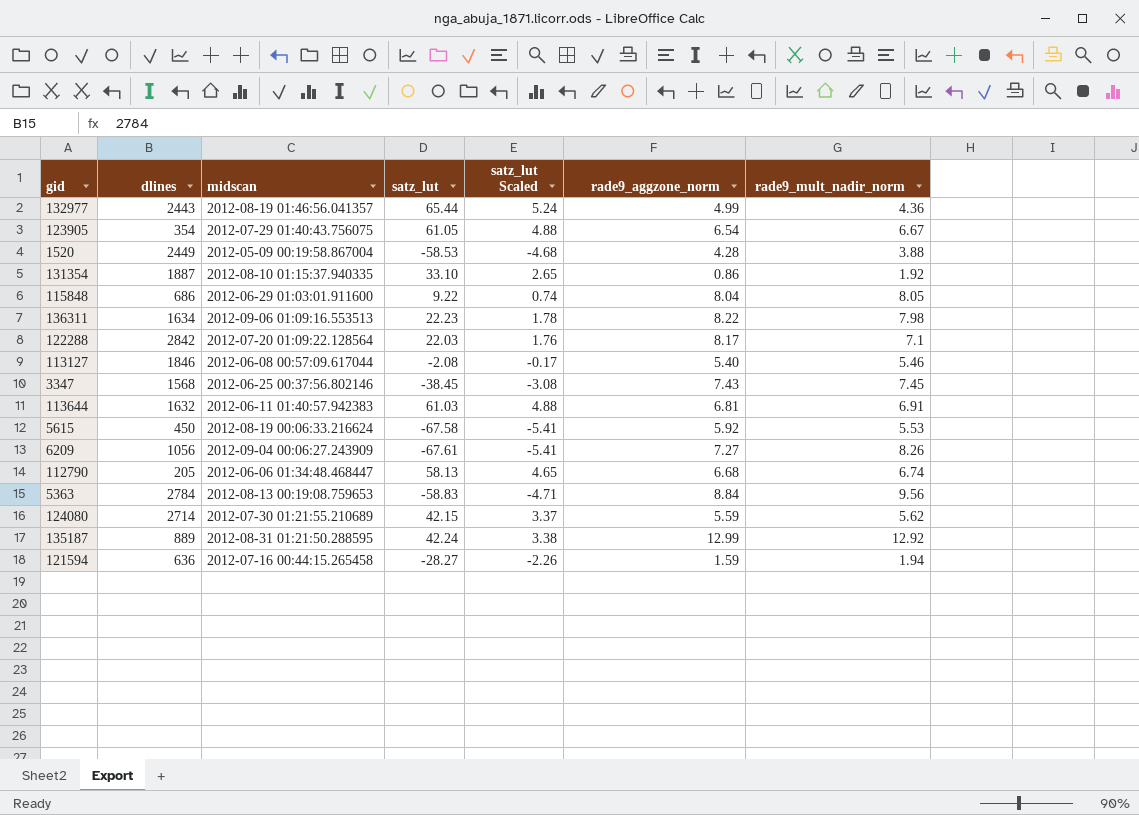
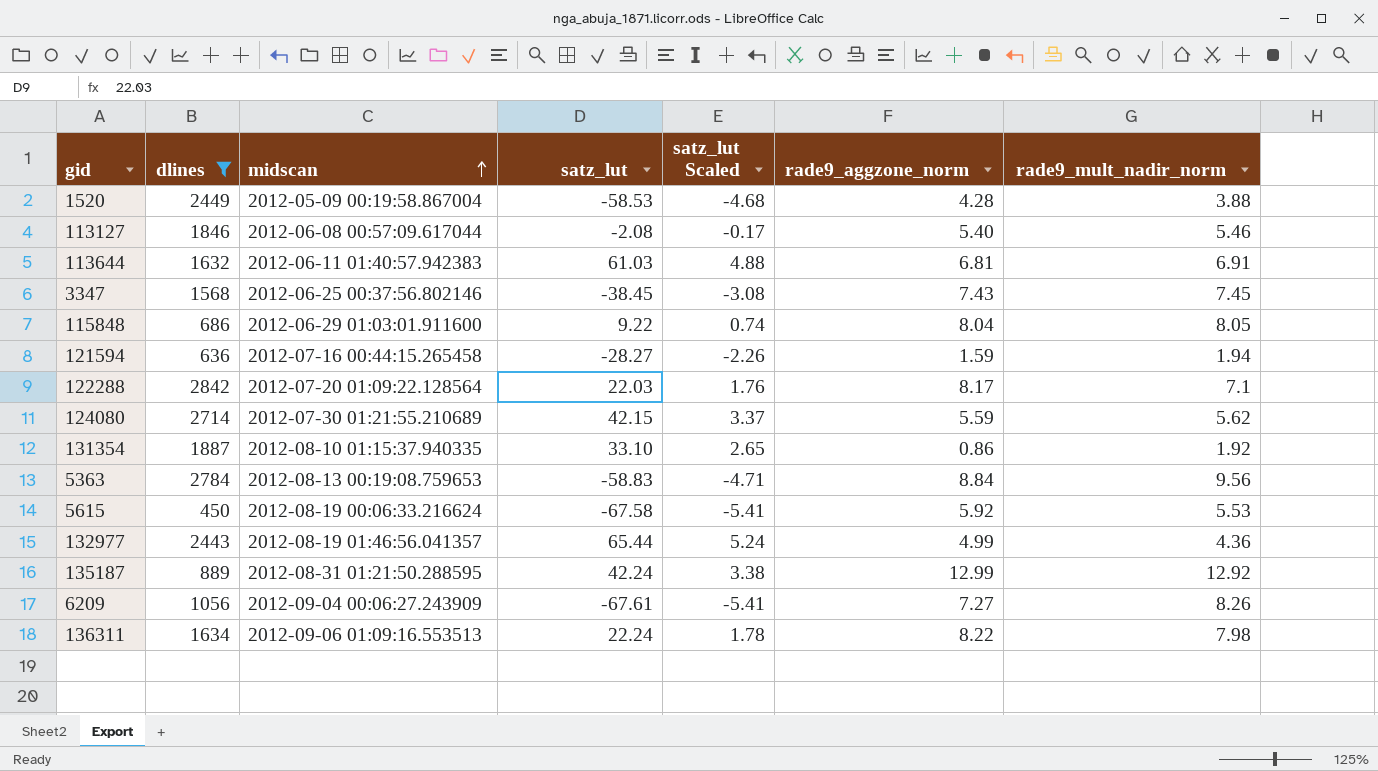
filter: none -> dlines >= 450
row order: none -> midscan ascending
136311 | satz_lut: 22.23 -> 22.24

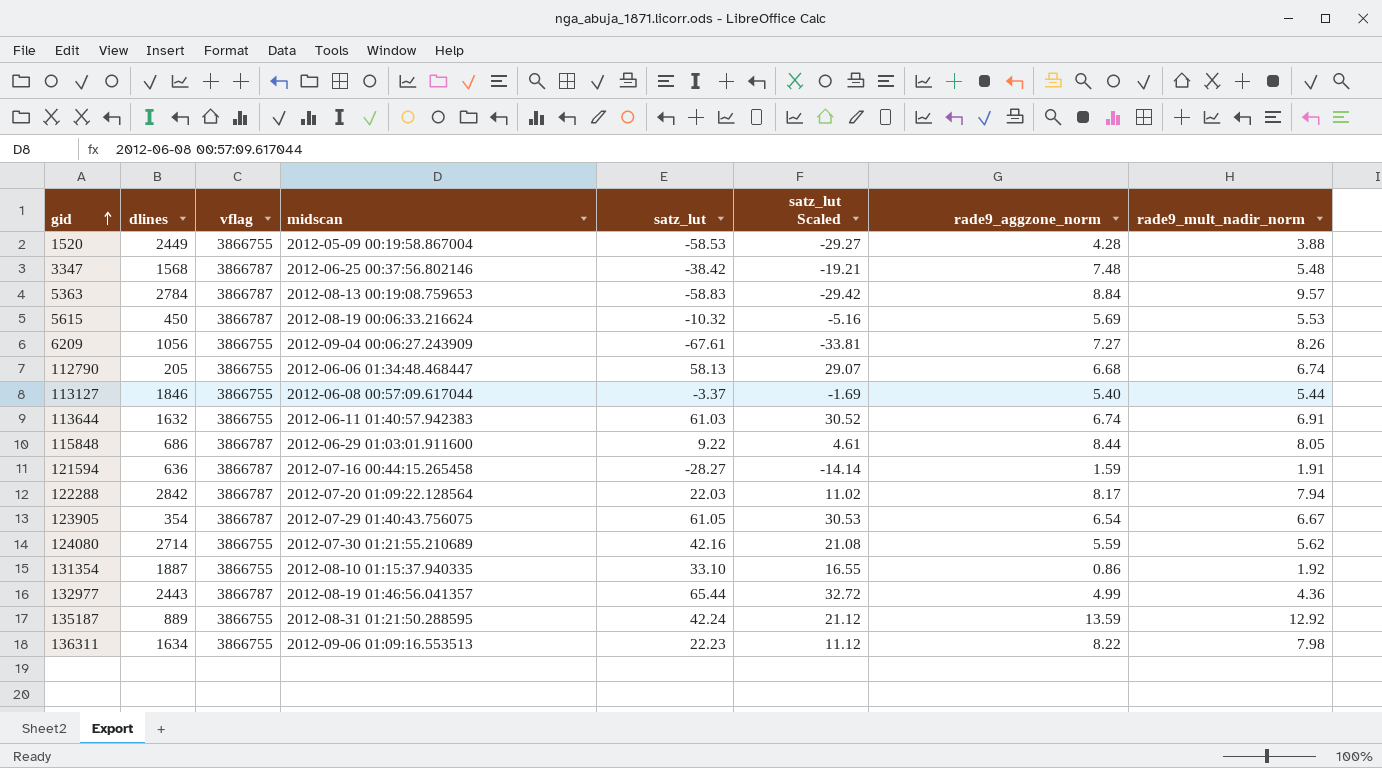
filter: dlines >= 450 -> none
row order: midscan ascending -> gid ascending
column vflag | position: none -> 3
column satz_lut Scaled | formula: [satz_lut] * 0.08 -> [satz_lut] * 0.5
3347 | satz_lut: -38.45 -> -38.42
3347 | rade9_aggzone_norm: 7.43 -> 7.48
3347 | rade9_mult_nadir_norm: 7.45 -> 5.48
5363 | rade9_mult_nadir_norm: 9.56 -> 9.57
5615 | satz_lut: -67.58 -> -10.32
5615 | rade9_aggzone_norm: 5.92 -> 5.69
113127 | satz_lut: -2.08 -> -3.37
113127 | rade9_mult_nadir_norm: 5.46 -> 5.44
113644 | rade9_aggzone_norm: 6.81 -> 6.74
115848 | rade9_aggzone_norm: 8.04 -> 8.44
121594 | rade9_mult_nadir_norm: 1.94 -> 1.91
122288 | rade9_mult_nadir_norm: 7.1 -> 7.94
124080 | satz_lut: 42.15 -> 42.16
135187 | rade9_aggzone_norm: 12.99 -> 13.59
136311 | satz_lut: 22.24 -> 22.23

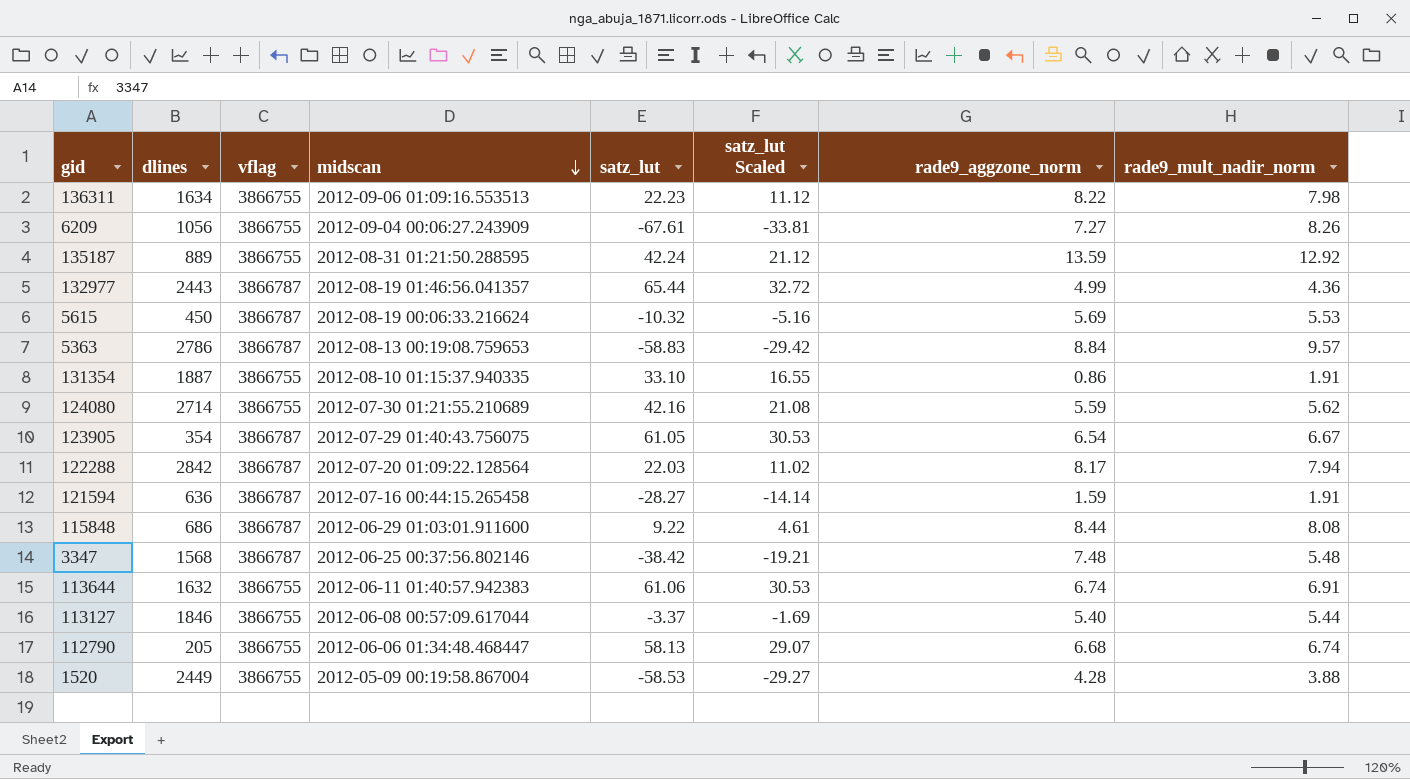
row order: gid ascending -> midscan descending
5363 | dlines: 2784 -> 2786
131354 | rade9_mult_nadir_norm: 1.92 -> 1.91
115848 | rade9_mult_nadir_norm: 8.05 -> 8.08
113644 | satz_lut: 61.03 -> 61.06
113644 | satz_lut Scaled: 30.52 -> 30.53

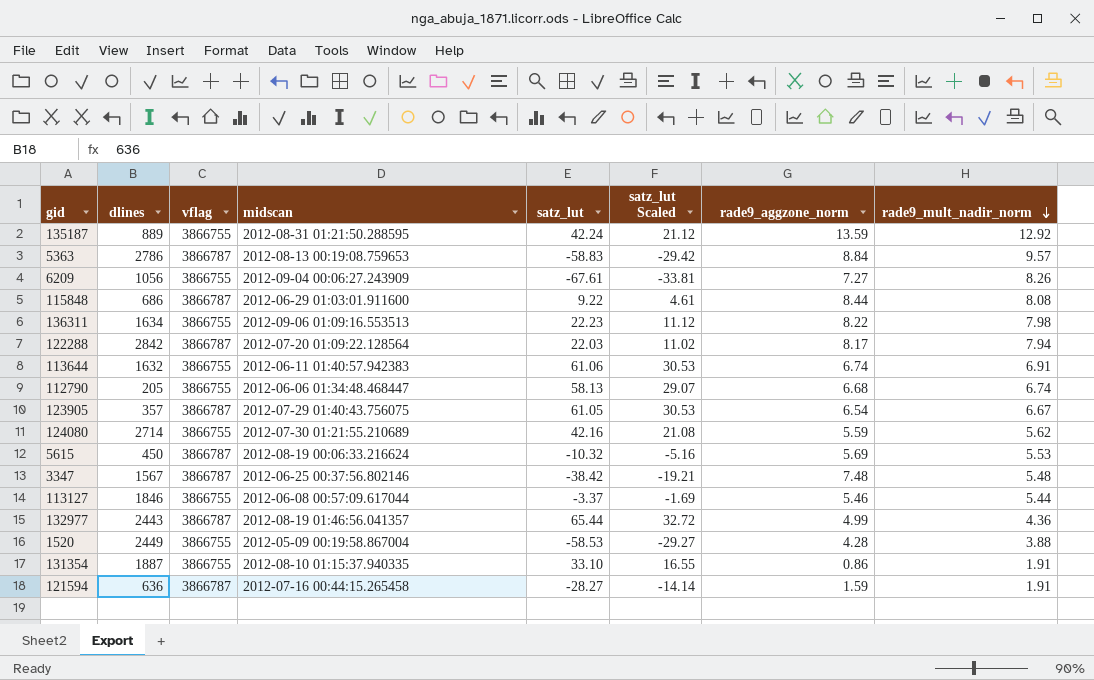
row order: midscan descending -> rade9_mult_nadir_norm descending
123905 | dlines: 354 -> 357
3347 | dlines: 1568 -> 1567
113127 | rade9_aggzone_norm: 5.40 -> 5.46

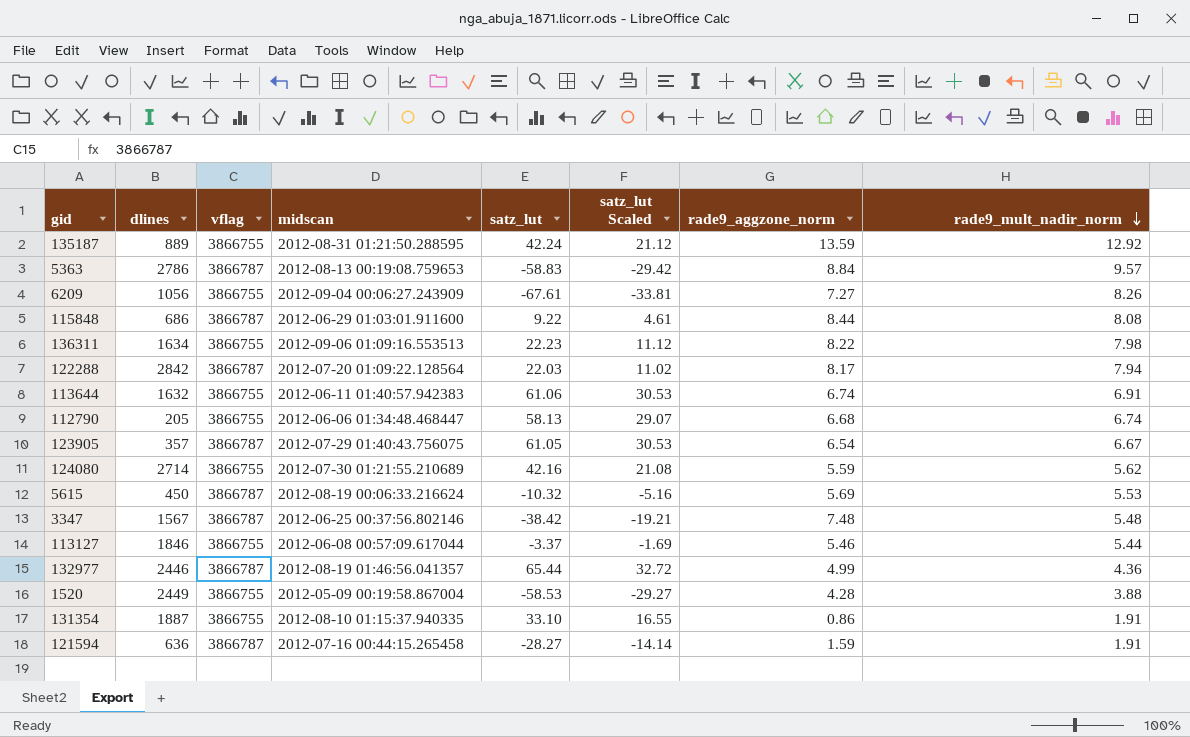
132977 | dlines: 2443 -> 2446

